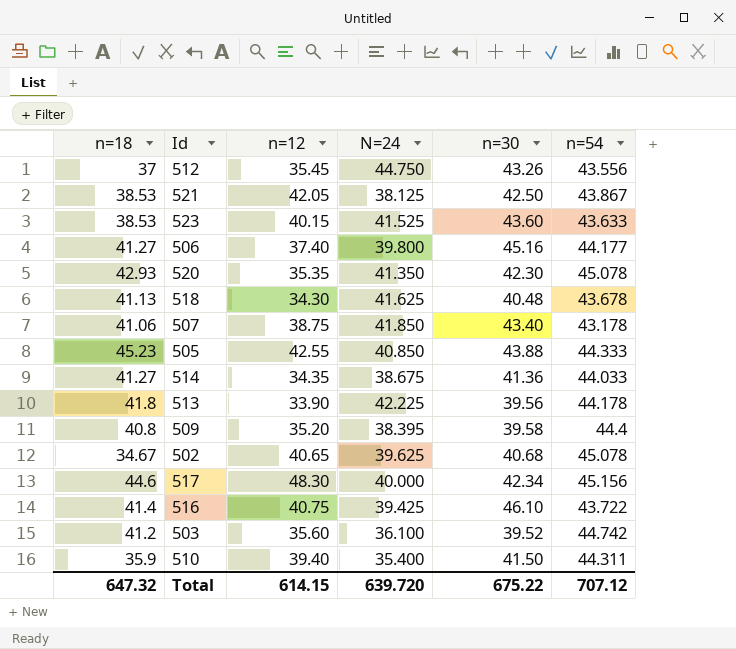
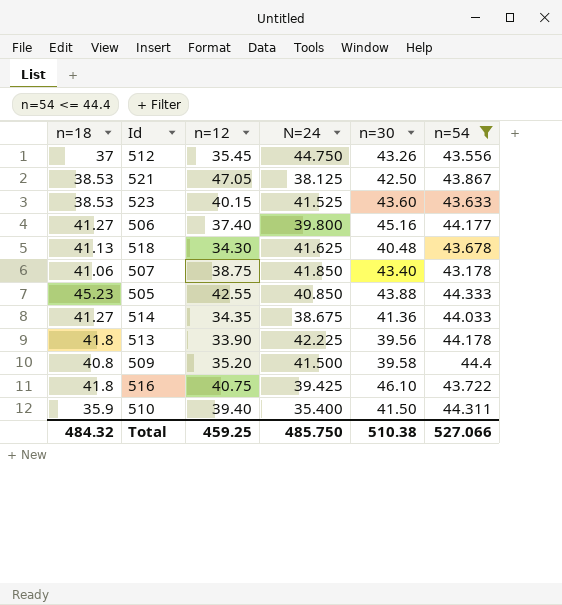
filter: none -> n=54 <= 44.4
521 | n=12: 42.05 -> 47.05
509 | N=24: 38.395 -> 41.500
516 | n=18: 41.4 -> 41.8
Total | n=18: 647.32 -> 484.32
Total | n=12: 614.15 -> 459.25
Total | N=24: 639.720 -> 485.750
Total | n=30: 675.22 -> 510.38
Total | n=54: 707.12 -> 527.066

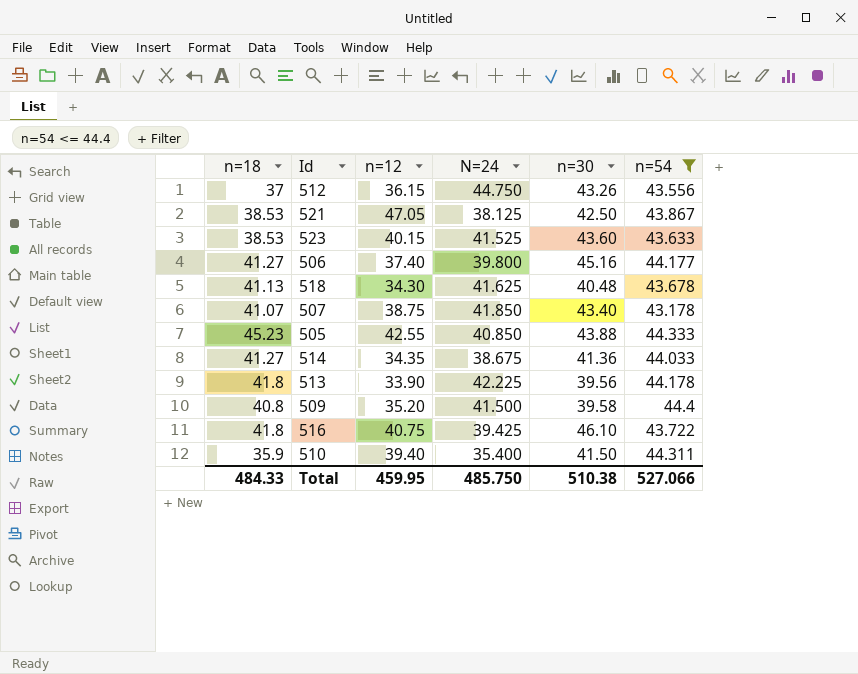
512 | n=12: 35.45 -> 36.15
507 | n=18: 41.06 -> 41.07
Total | n=18: 484.32 -> 484.33
Total | n=12: 459.25 -> 459.95

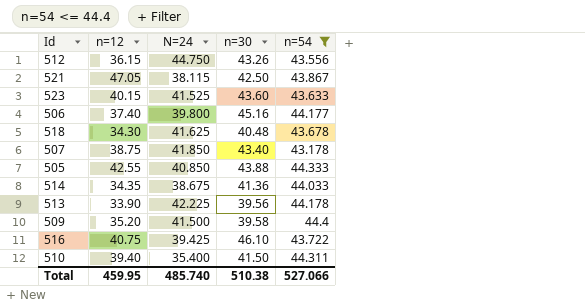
column n=18 | position: 1 -> none
521 | N=24: 38.125 -> 38.115
Total | N=24: 485.750 -> 485.740

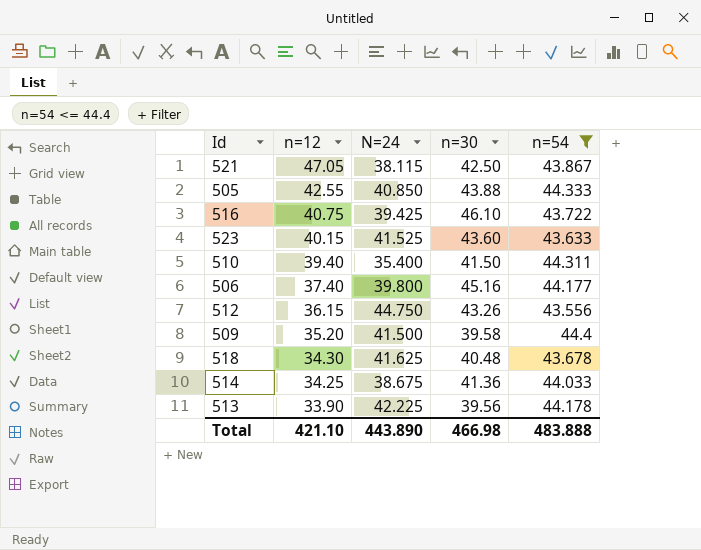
row order: none -> n=12 descending
row 507: 38.75 | 41.850 | 43.40 | 43.178 -> none
514 | n=12: 34.35 -> 34.25
Total | n=12: 459.95 -> 421.10
Total | N=24: 485.740 -> 443.890
Total | n=30: 510.38 -> 466.98
Total | n=54: 527.066 -> 483.888

